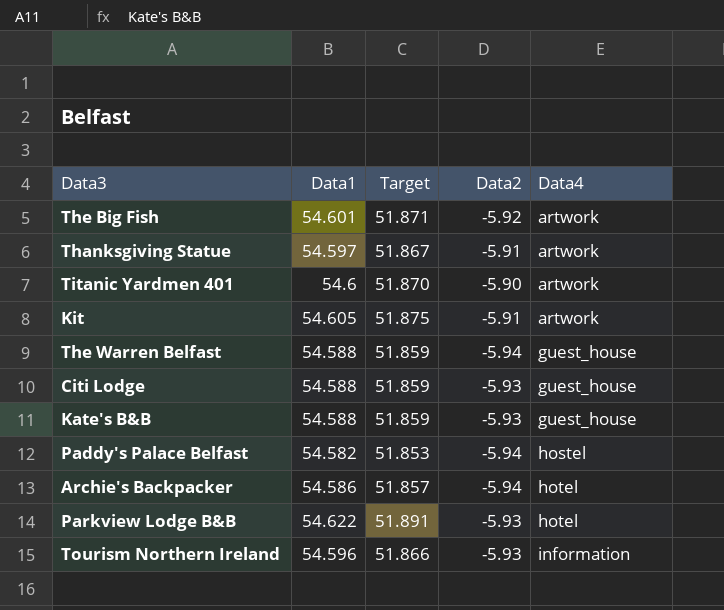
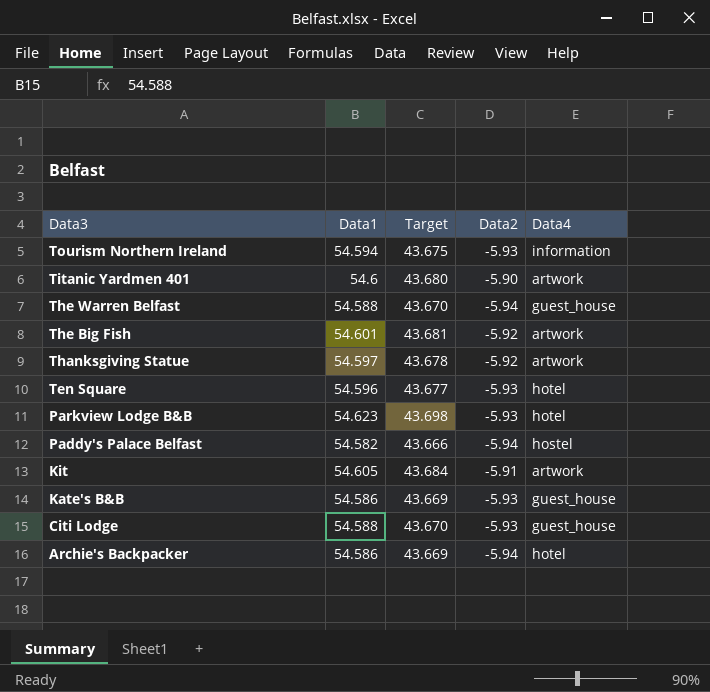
row order: Data4 ascending -> Data3 descending
column Target | formula: [Data1] * 0.95 -> [Data1] * 0.8
Tourism Northern Ireland | Data1: 54.596 -> 54.594
Thanksgiving Statue | Data2: -5.91 -> -5.92
row Ten Square: none -> 54.596 | 43.677 | -5.93 | hotel
Parkview Lodge B&B | Data1: 54.622 -> 54.623
Kate's B&B | Data1: 54.588 -> 54.586

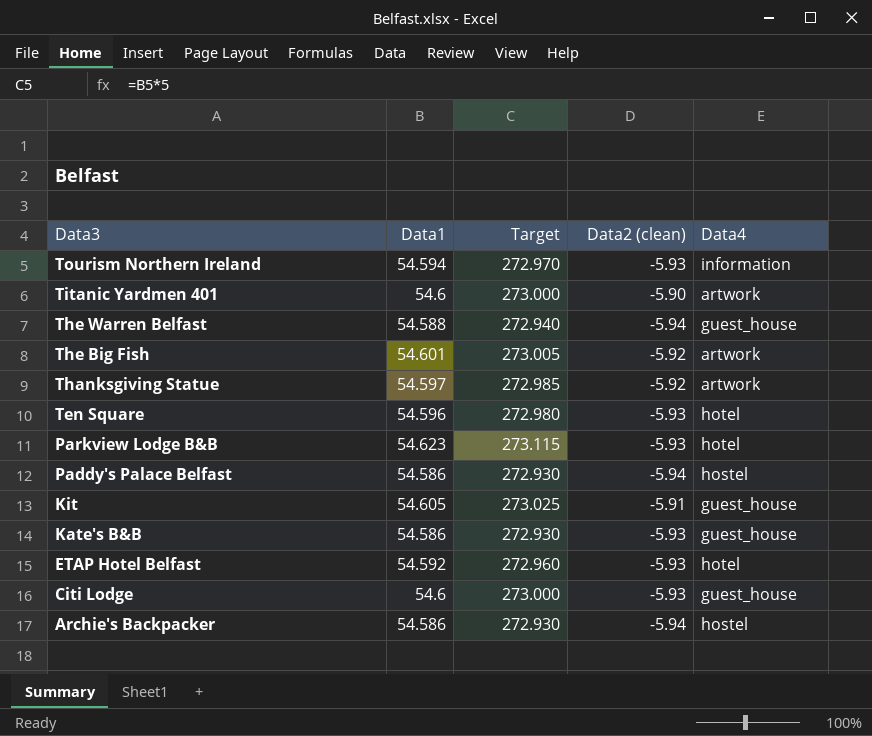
column Target | formula: [Data1] * 0.8 -> [Data1] * 5
column name: Data2 -> Data2 (clean)
Paddy's Palace Belfast | Data1: 54.582 -> 54.586
Kit | Data4: artwork -> guest_house
row ETAP Hotel Belfast: none -> 54.592 | 272.960 | -5.93 | hotel
Citi Lodge | Data1: 54.588 -> 54.6
Archie's Backpacker | Data4: hotel -> hostel

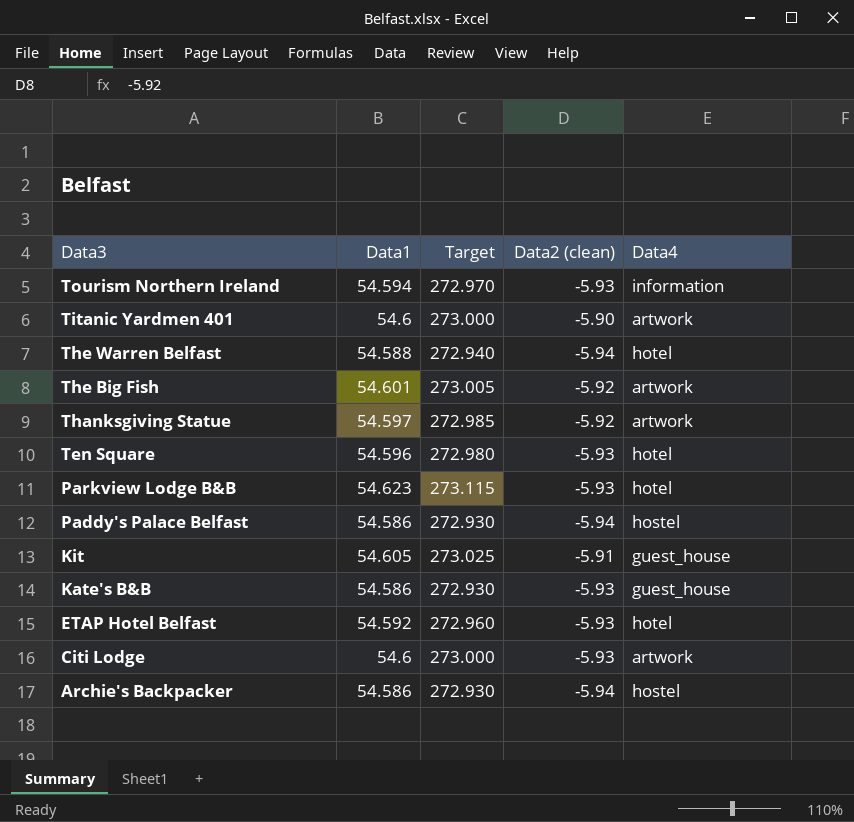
The Warren Belfast | Data4: guest_house -> hotel
Citi Lodge | Data4: guest_house -> artwork

